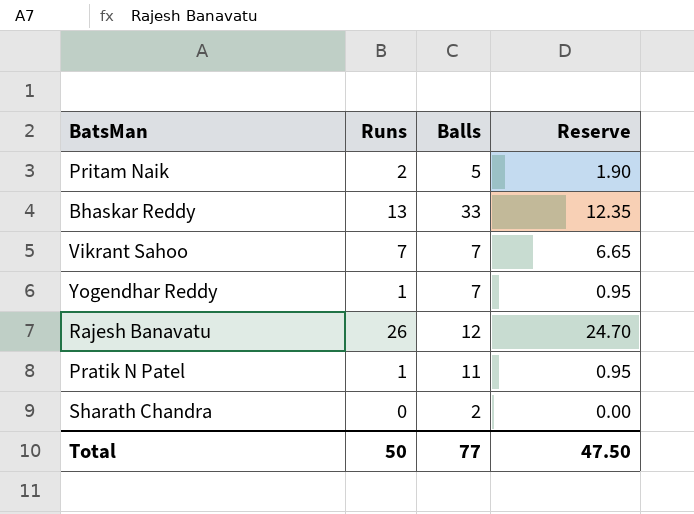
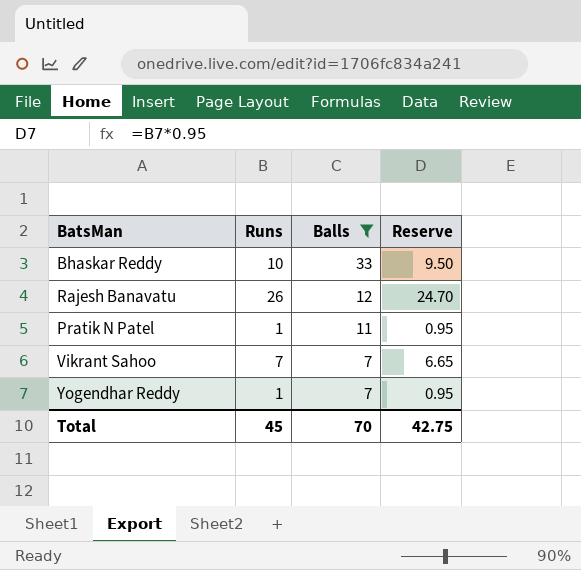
filter: none -> Balls >= 7
row order: none -> Balls descending
Bhaskar Reddy | Runs: 13 -> 10
Bhaskar Reddy | Reserve: 12.35 -> 9.50
Total | Runs: 50 -> 45
Total | Balls: 77 -> 70
Total | Reserve: 47.50 -> 42.75

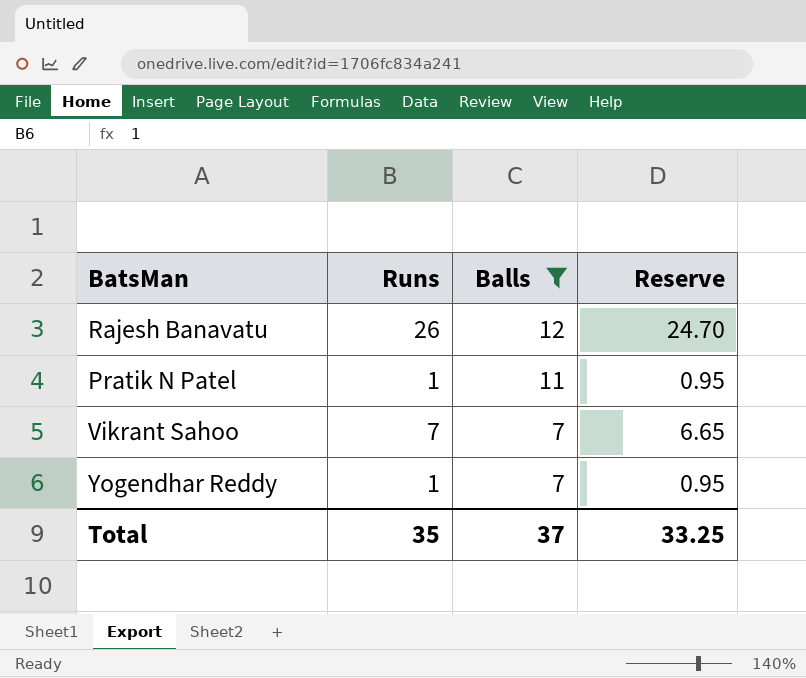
row Bhaskar Reddy: 10 | 33 | 9.50 -> none
Total | Runs: 45 -> 35
Total | Balls: 70 -> 37
Total | Reserve: 42.75 -> 33.25

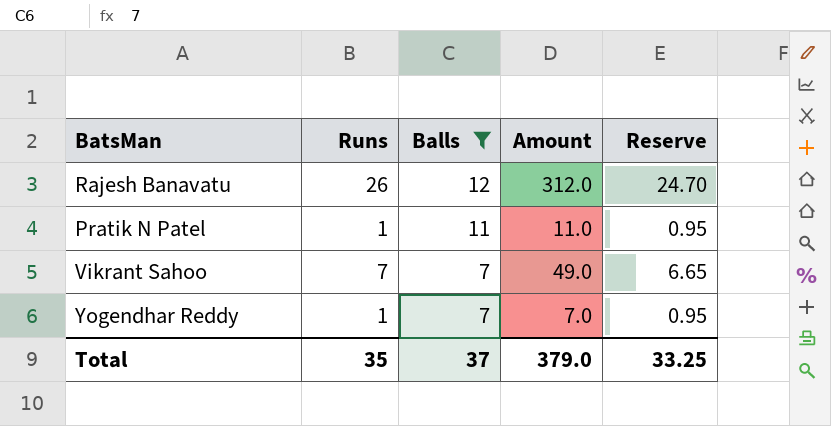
column Amount | formula: none -> [Runs] * [Balls]

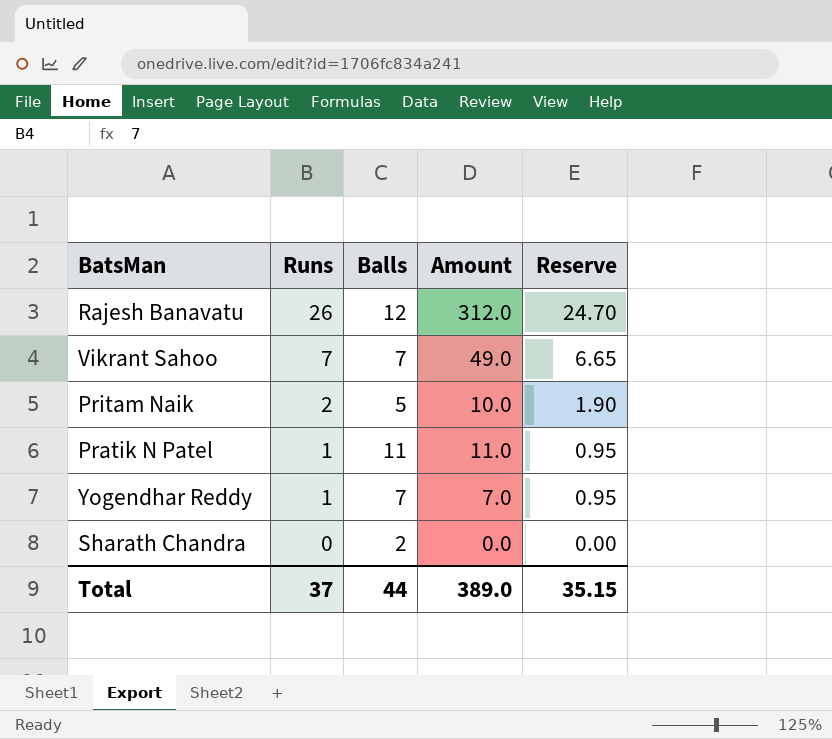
filter: Balls >= 7 -> none
row order: Balls descending -> Runs descending
Total | Runs: 35 -> 37
Total | Balls: 37 -> 44
Total | Amount: 379.0 -> 389.0
Total | Reserve: 33.25 -> 35.15

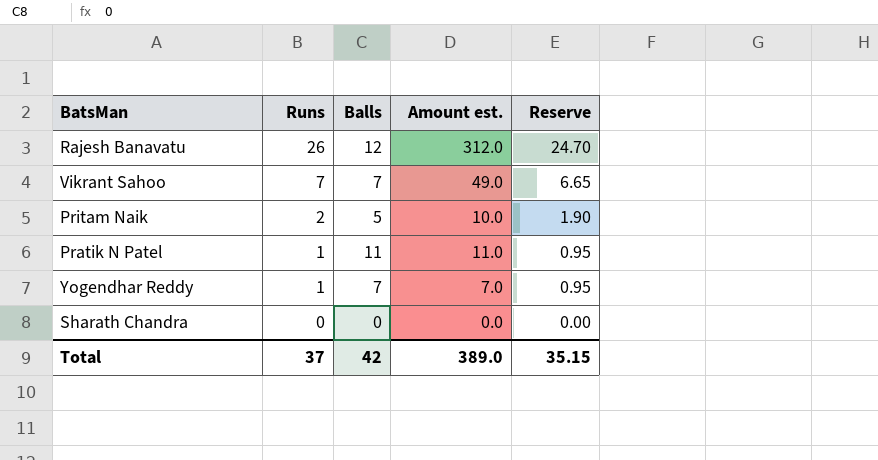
column name: Amount -> Amount est.
Sharath Chandra | Balls: 2 -> 0
Total | Balls: 44 -> 42

